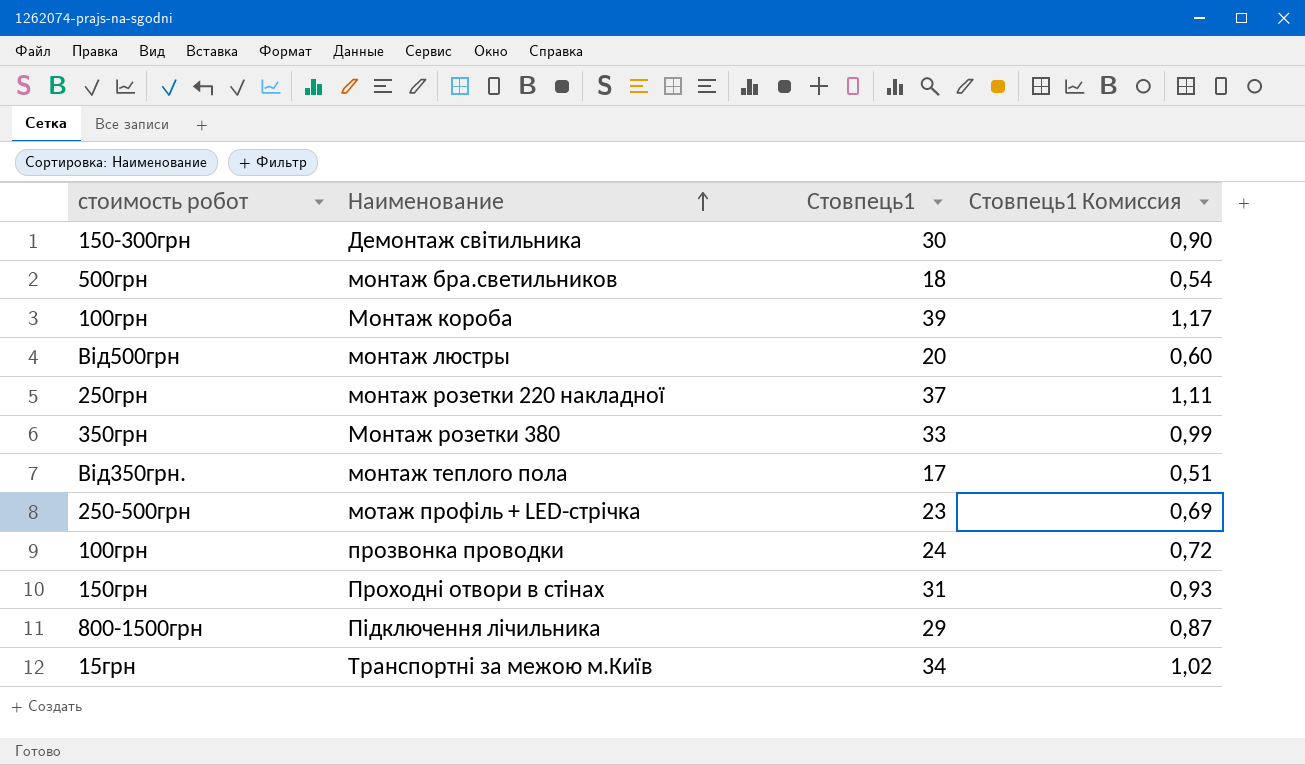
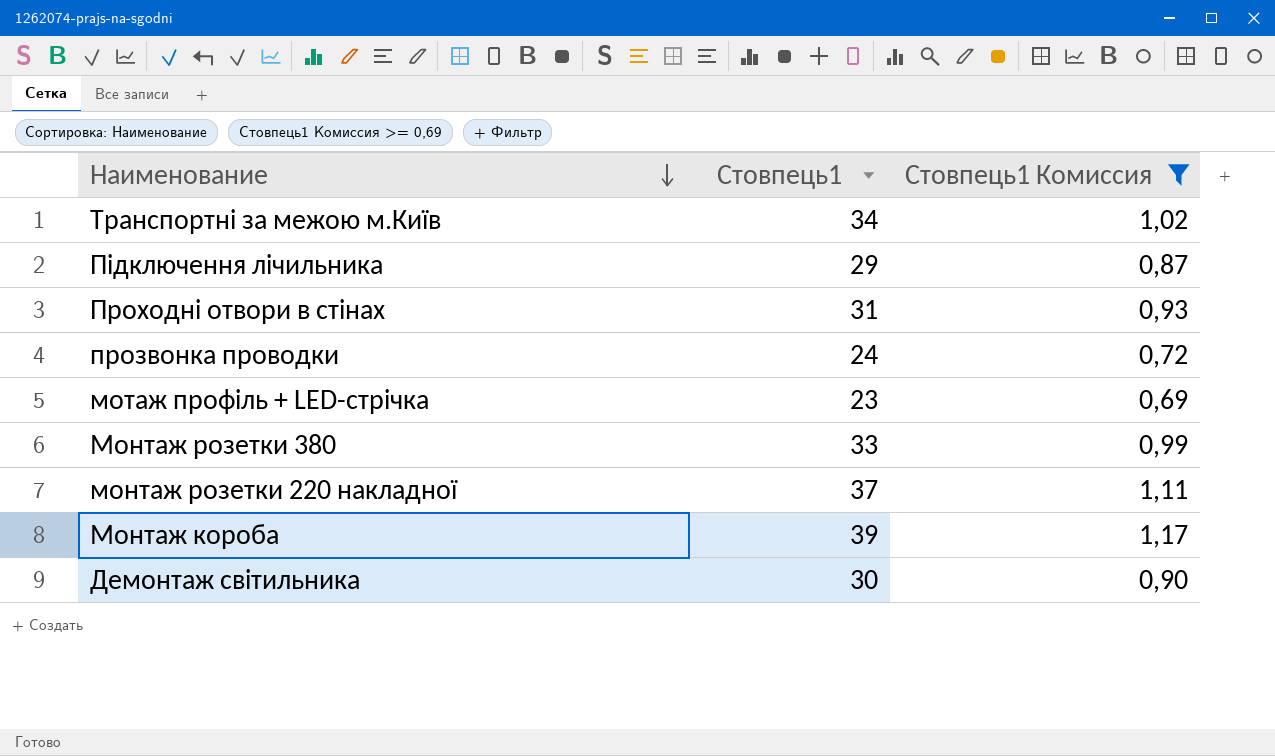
filter: none -> Стовпець1 Комиссия >= 0,69
row order: Наименование ascending -> Наименование descending
column стоимость робот | position: 1 -> none

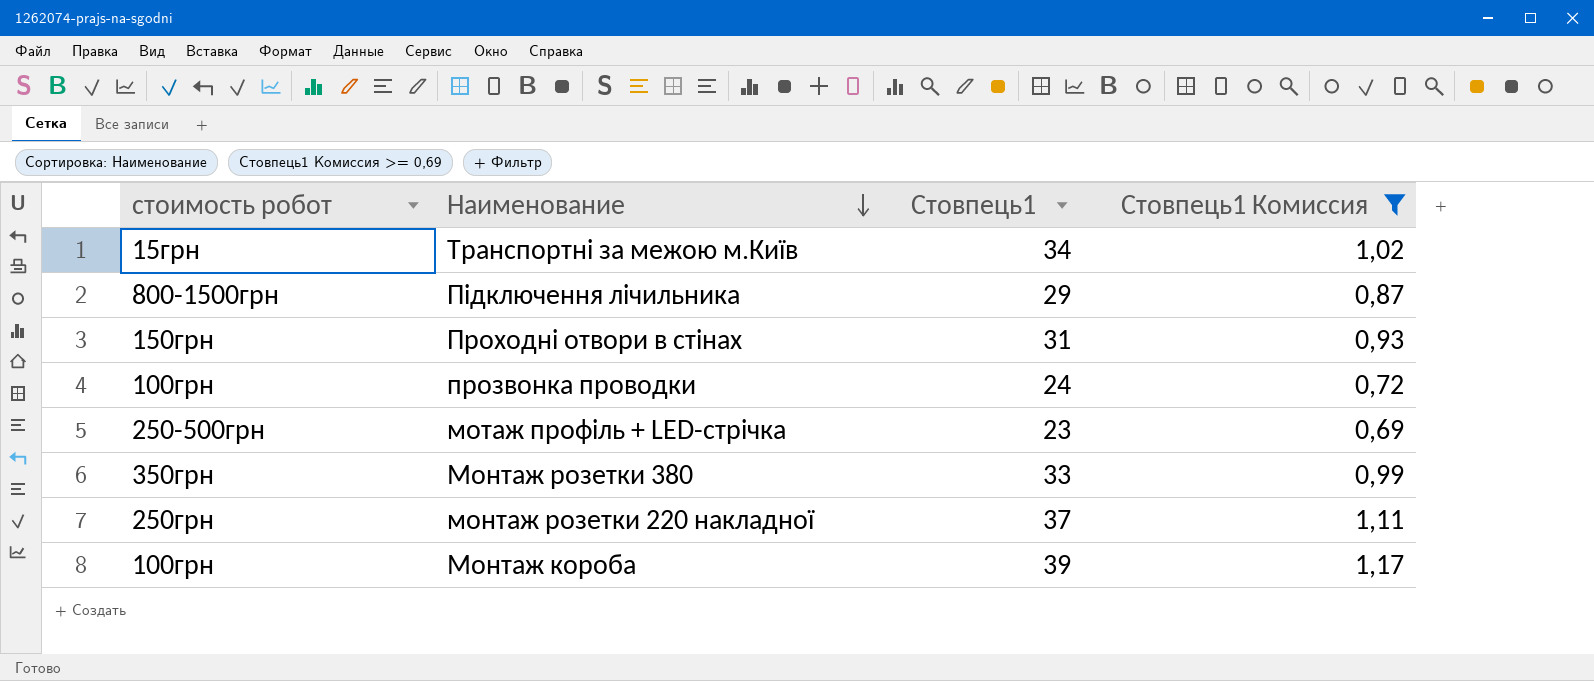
column стоимость робот | position: none -> 1
row Демонтаж світильника: 30 | 0,90 -> none

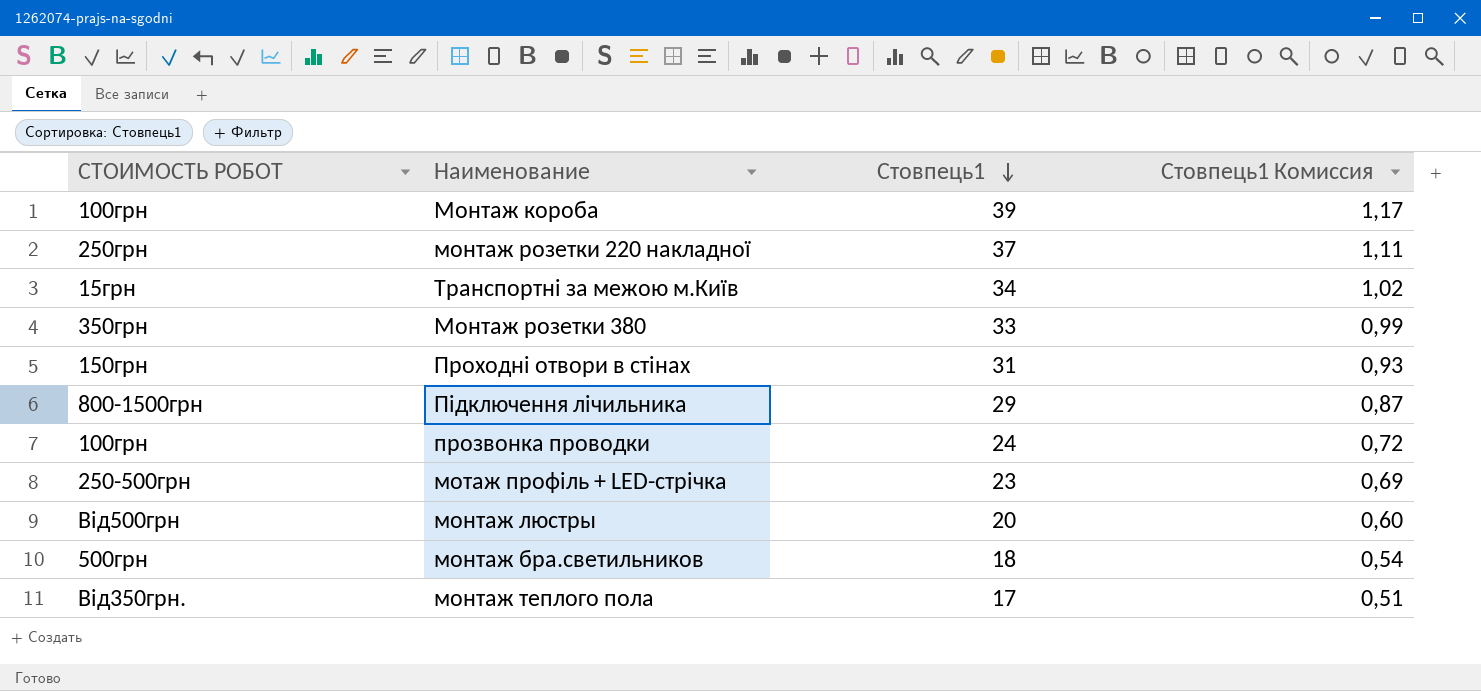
filter: Стовпець1 Комиссия >= 0,69 -> none
row order: Наименование descending -> Стовпець1 descending
column name: стоимость робот -> СТОИМОСТЬ РОБОТ

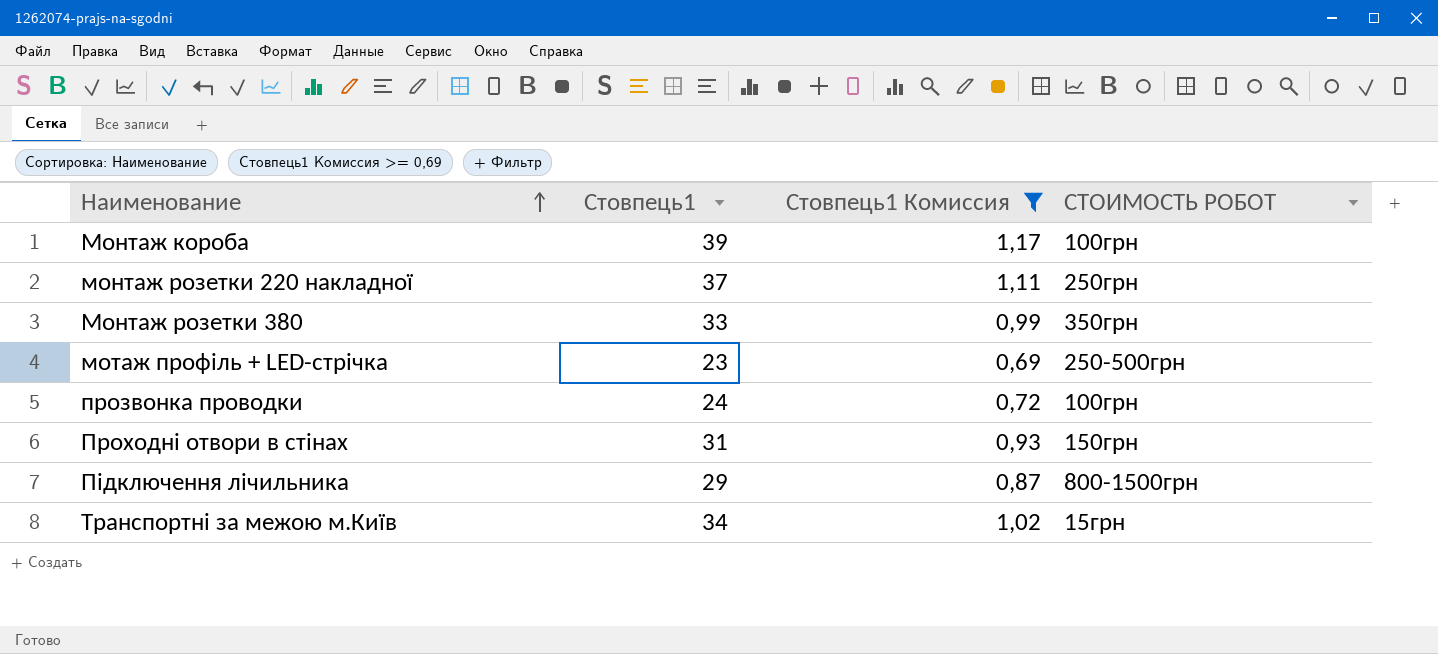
filter: none -> Стовпець1 Комиссия >= 0,69
row order: Стовпець1 descending -> Наименование ascending
column СТОИМОСТЬ РОБОТ | position: 1 -> 4

